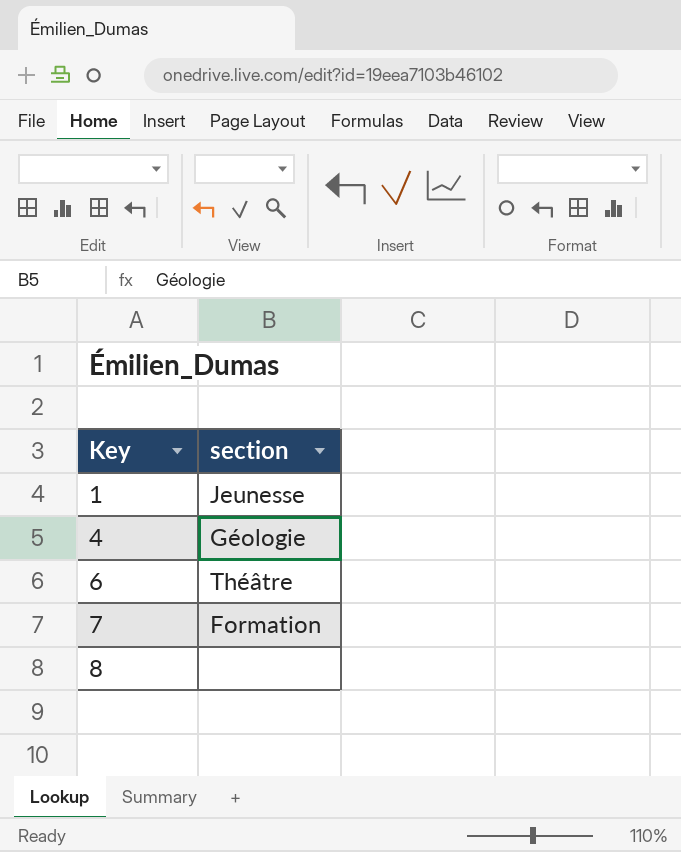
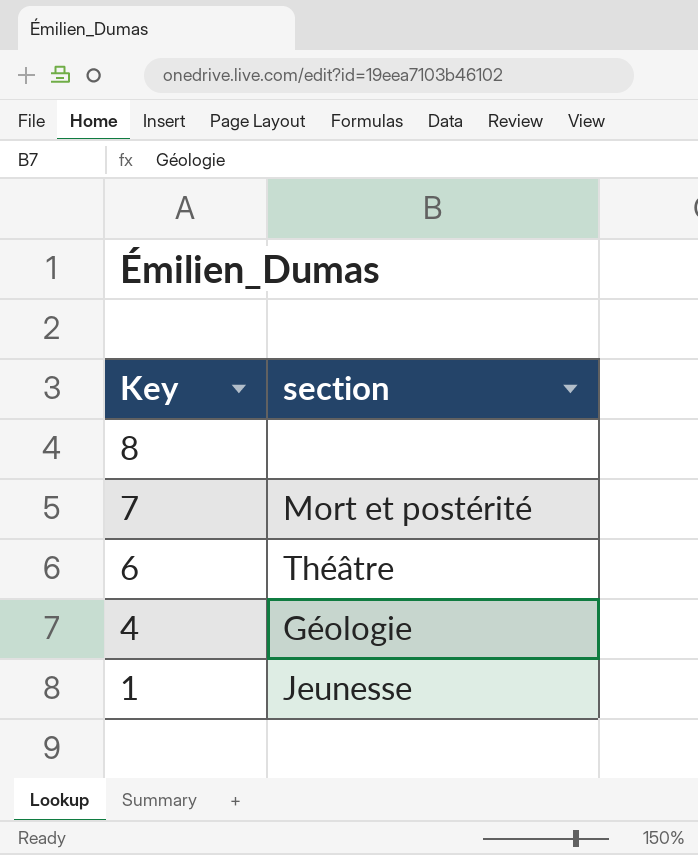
row order: Key ascending -> Key descending
7 | section: Formation -> Mort et postérité

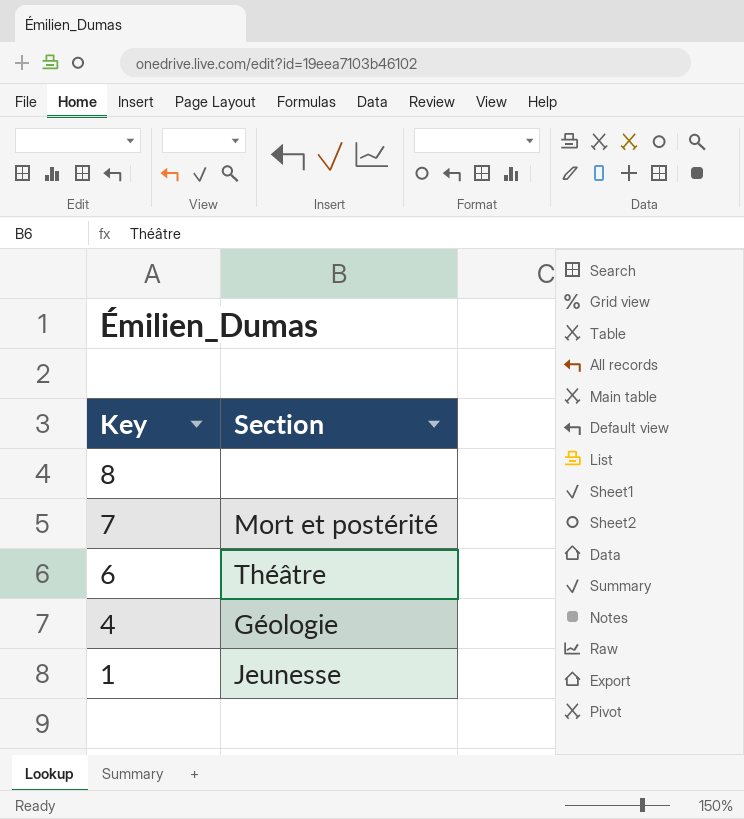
column name: section -> Section

